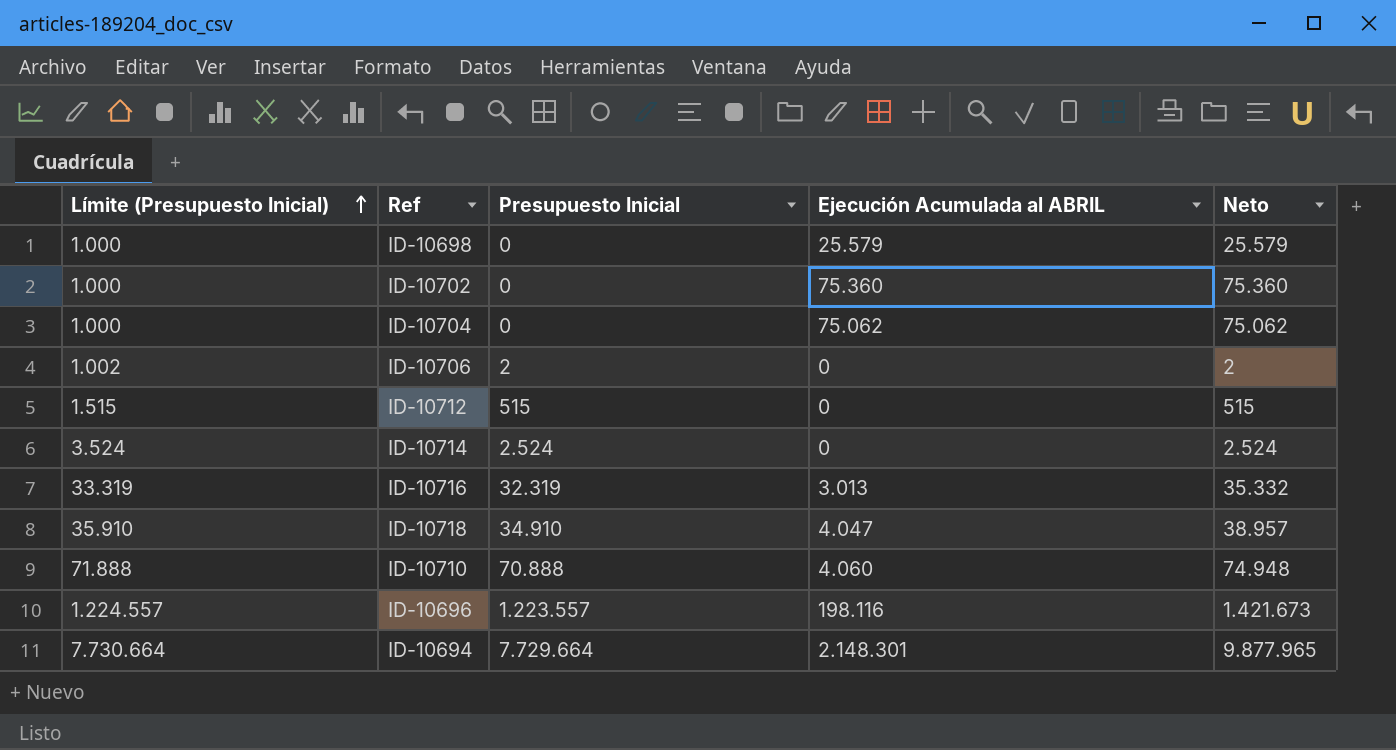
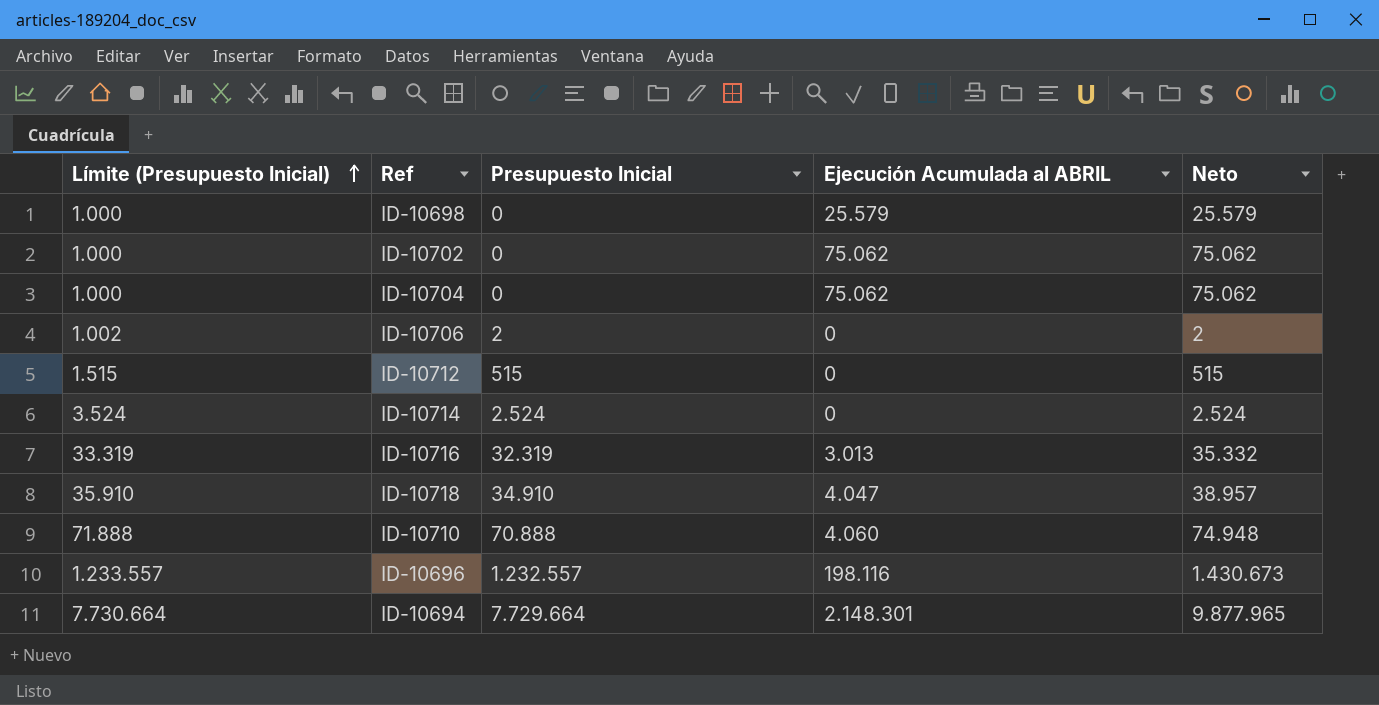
ID-10702 | Ejecución Acumulada al ABRIL: 75.360 -> 75.062
ID-10702 | Neto: 75.360 -> 75.062
ID-10696 | Límite (Presupuesto Inicial): 1.224.557 -> 1.233.557
ID-10696 | Presupuesto Inicial: 1.223.557 -> 1.232.557
ID-10696 | Neto: 1.421.673 -> 1.430.673

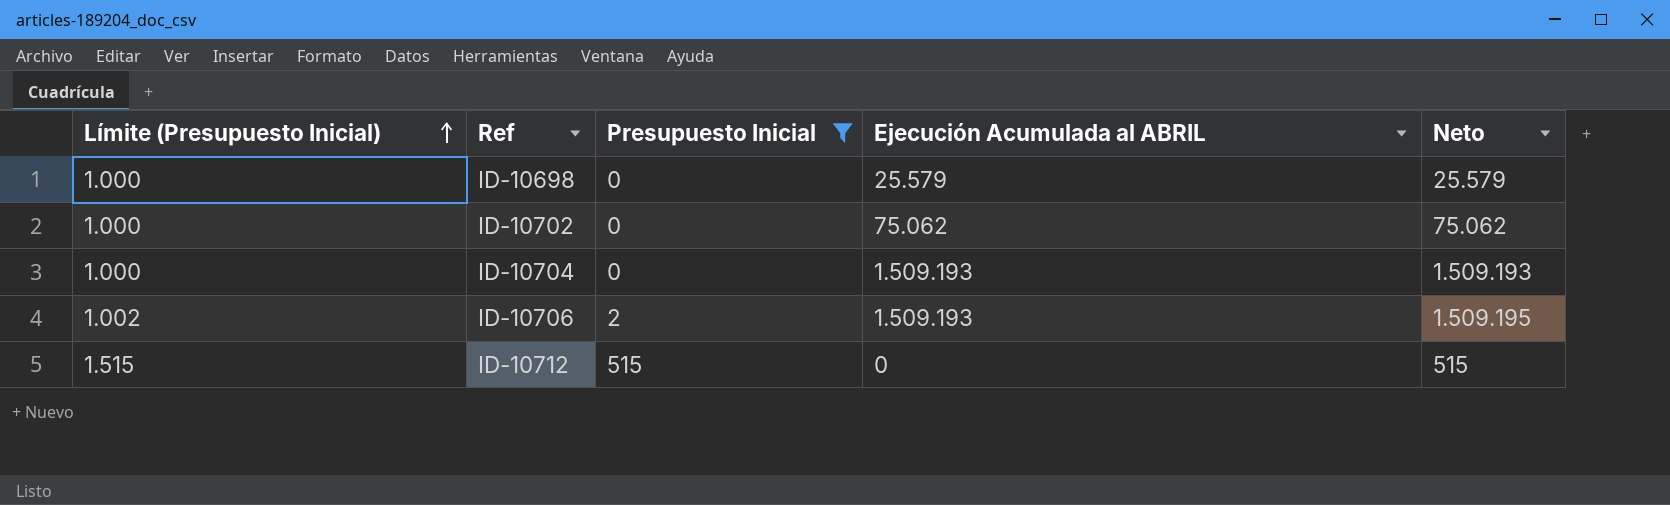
filter: none -> Presupuesto Inicial <= 515
ID-10704 | Ejecución Acumulada al ABRIL: 75.062 -> 1.509.193
ID-10704 | Neto: 75.062 -> 1.509.193
ID-10706 | Ejecución Acumulada al ABRIL: 0 -> 1.509.193
ID-10706 | Neto: 2 -> 1.509.195

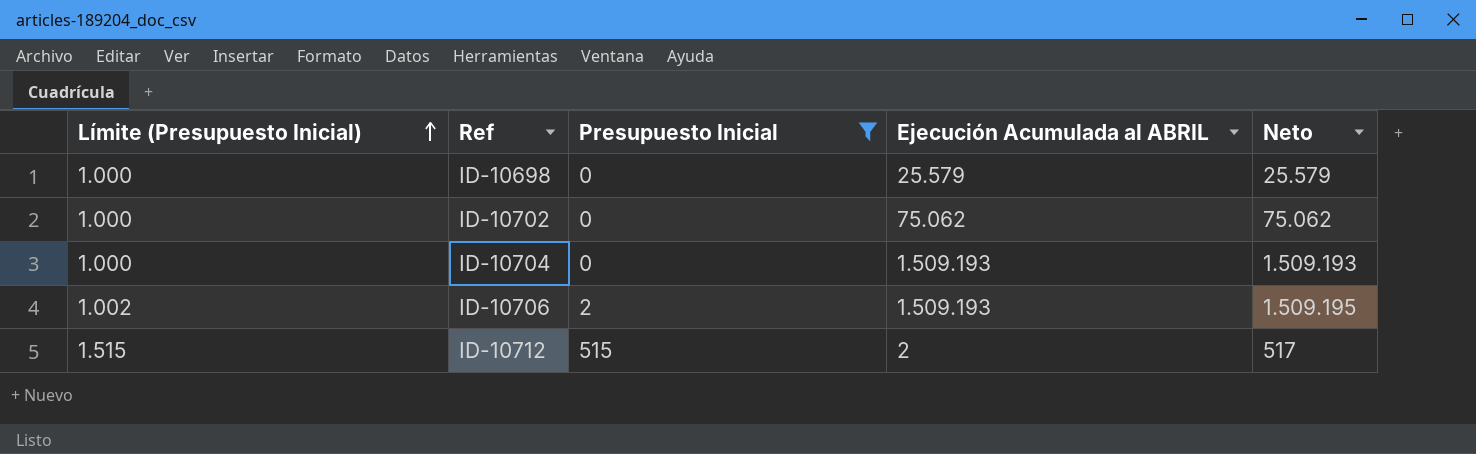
ID-10712 | Ejecución Acumulada al ABRIL: 0 -> 2
ID-10712 | Neto: 515 -> 517

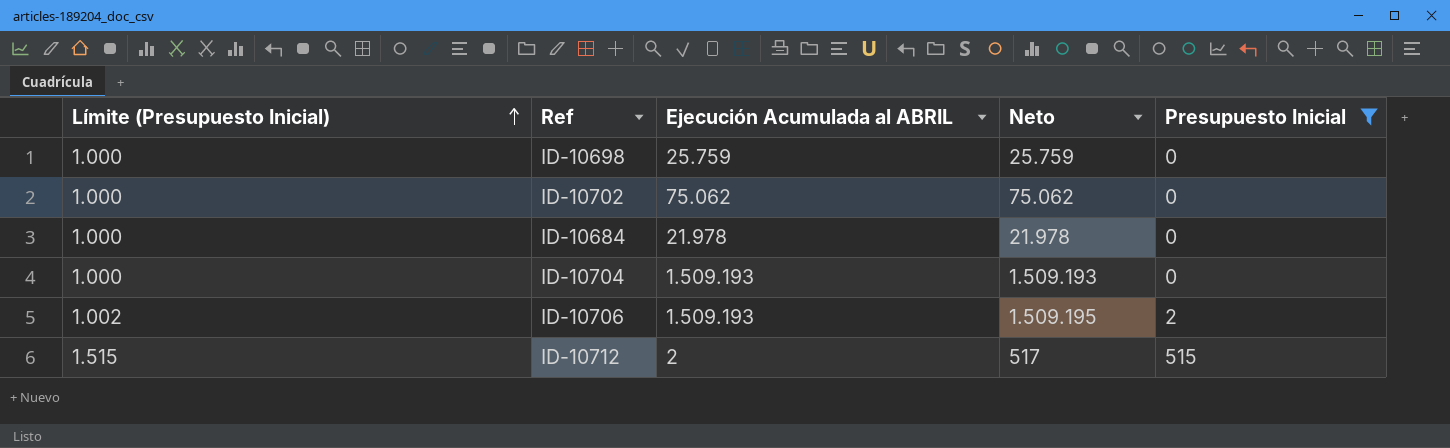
column Presupuesto Inicial | position: 3 -> 5
ID-10698 | Ejecución Acumulada al ABRIL: 25.579 -> 25.759
ID-10698 | Neto: 25.579 -> 25.759
row ID-10684: none -> 1.000 | 21.978 | 21.978 | 0

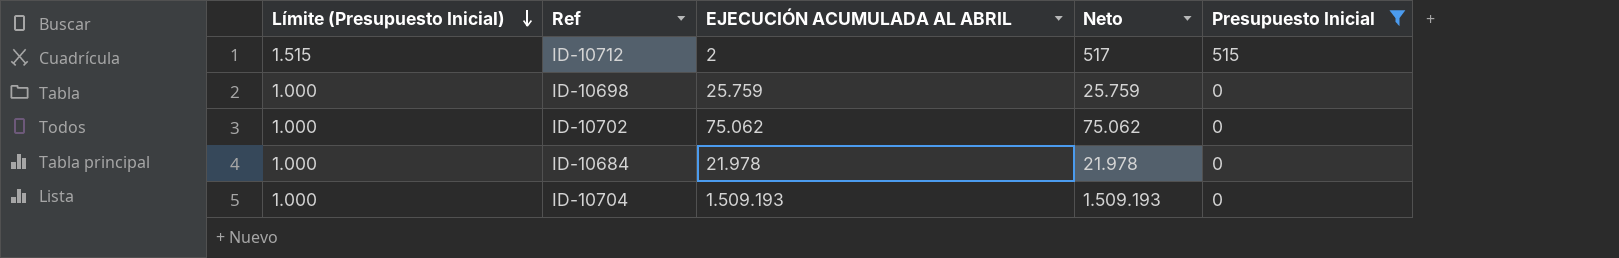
row order: Límite (Presupuesto Inicial) ascending -> Límite (Presupuesto Inicial) descending
column name: Ejecución Acumulada al ABRIL -> EJECUCIÓN ACUMULADA AL ABRIL
row ID-10706: 1.002 | 1.509.193 | 1.509.195 | 2 -> none

